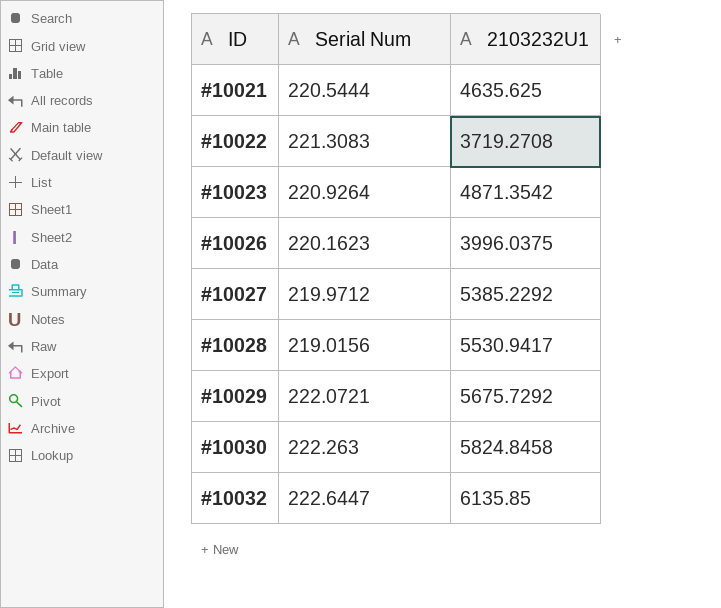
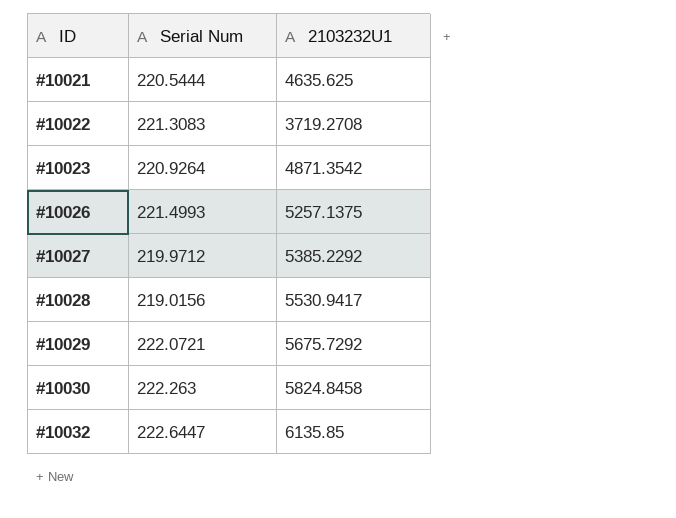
#10026 | Serial Num: 220.1623 -> 221.4993
#10026 | 2103232U1: 3996.0375 -> 5257.1375

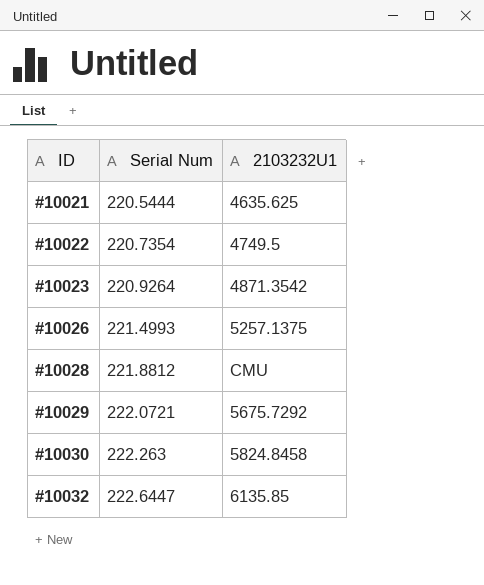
row #10027: 219.9712 | 5385.2292 -> none
#10022 | Serial Num: 221.3083 -> 220.7354
#10022 | 2103232U1: 3719.2708 -> 4749.5
#10028 | Serial Num: 219.0156 -> 221.8812
#10028 | 2103232U1: 5530.9417 -> CMU

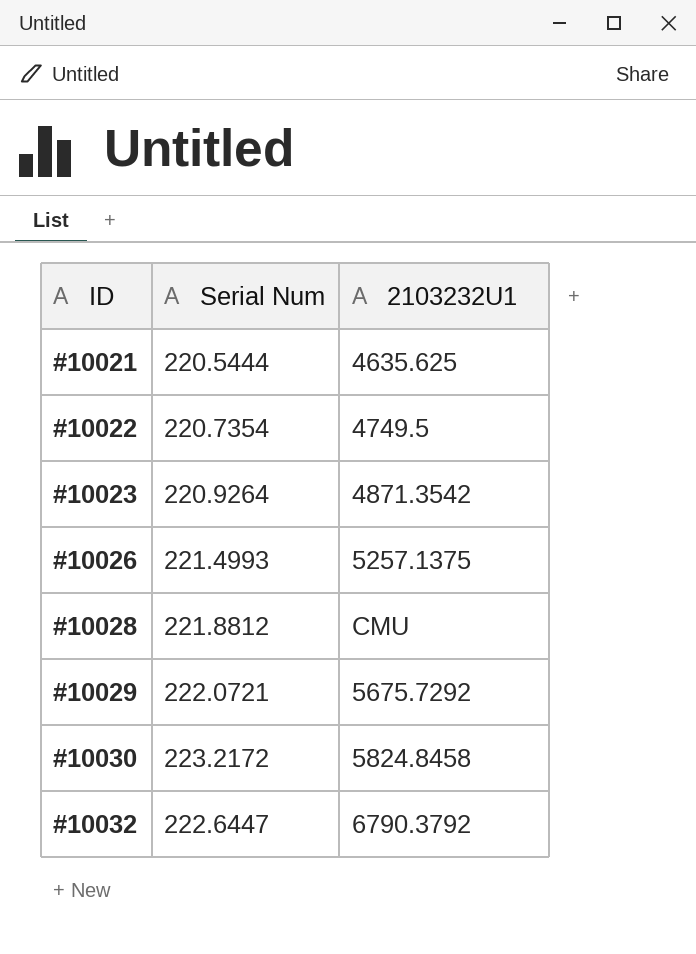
#10030 | Serial Num: 222.263 -> 223.2172
#10032 | 2103232U1: 6135.85 -> 6790.3792

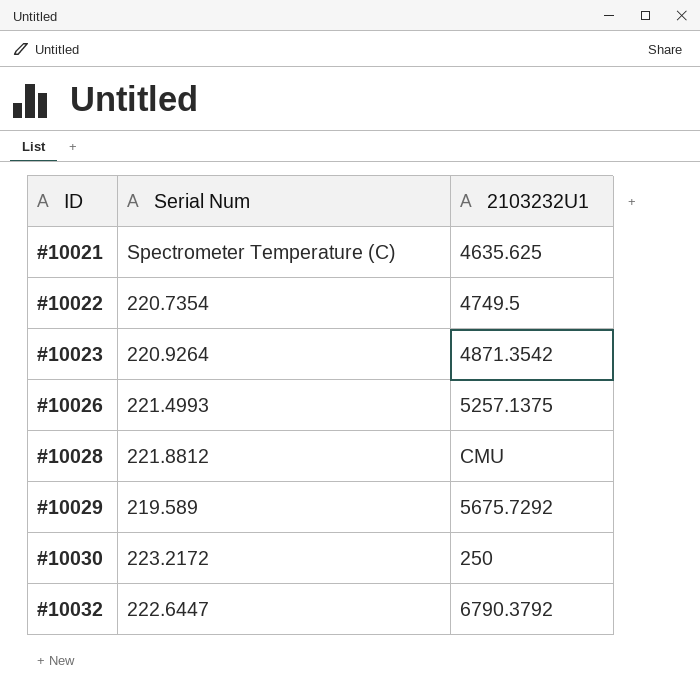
#10021 | Serial Num: 220.5444 -> Spectrometer Temperature (C)
#10029 | Serial Num: 222.0721 -> 219.589
#10030 | 2103232U1: 5824.8458 -> 250

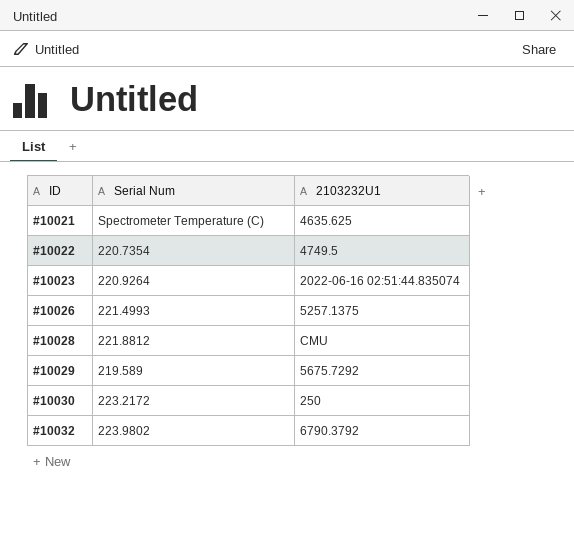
#10023 | 2103232U1: 4871.3542 -> 2022-06-16 02:51:44.835074
#10032 | Serial Num: 222.6447 -> 223.9802

